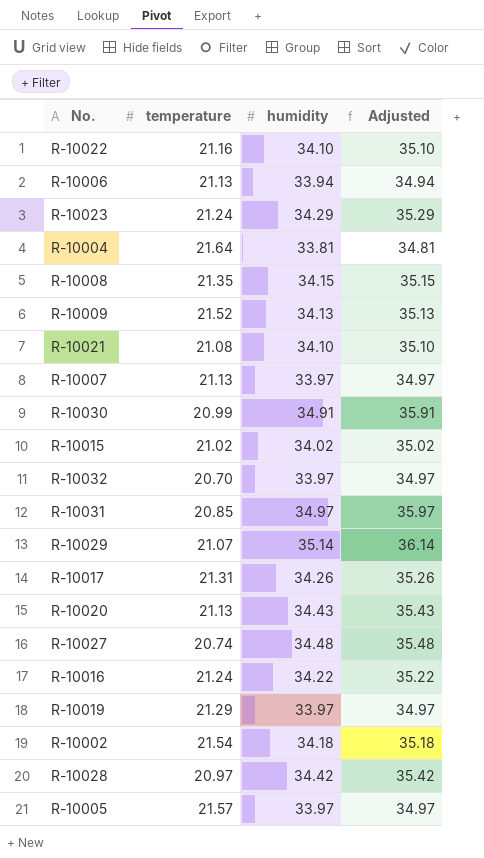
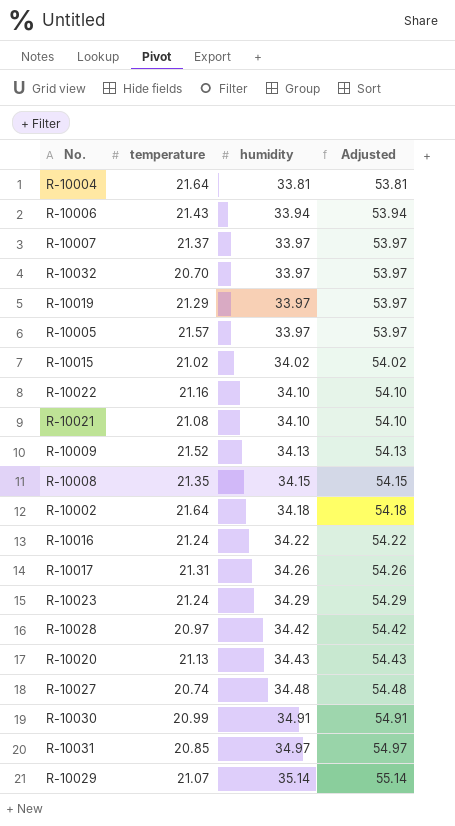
row order: none -> humidity ascending
column Adjusted | formula: [humidity] + 1 -> [humidity] + 20
R-10006 | temperature: 21.13 -> 21.43
R-10007 | temperature: 21.13 -> 21.37
R-10002 | temperature: 21.54 -> 21.64

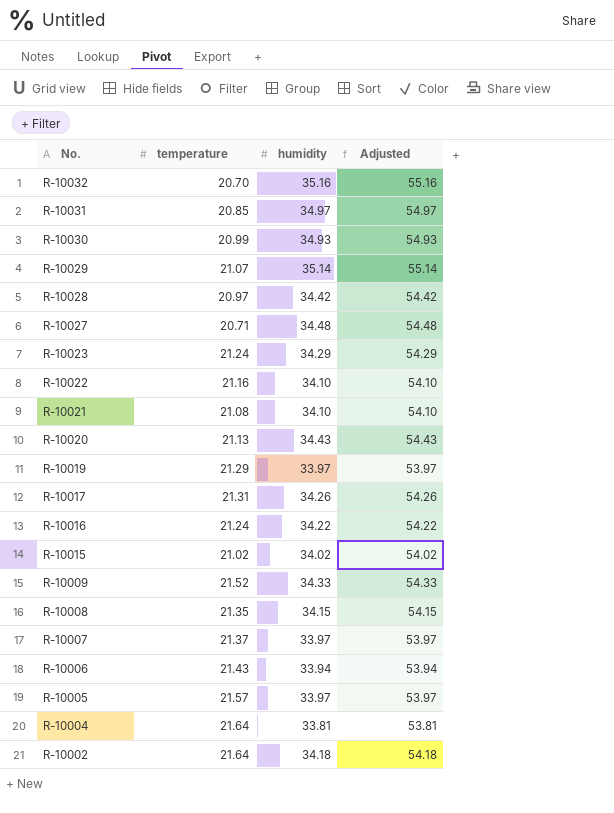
row order: humidity ascending -> No. descending
R-10032 | humidity: 33.97 -> 35.16
R-10032 | Adjusted: 53.97 -> 55.16
R-10030 | humidity: 34.91 -> 34.93
R-10030 | Adjusted: 54.91 -> 54.93
R-10027 | temperature: 20.74 -> 20.71
R-10009 | humidity: 34.13 -> 34.33
R-10009 | Adjusted: 54.13 -> 54.33

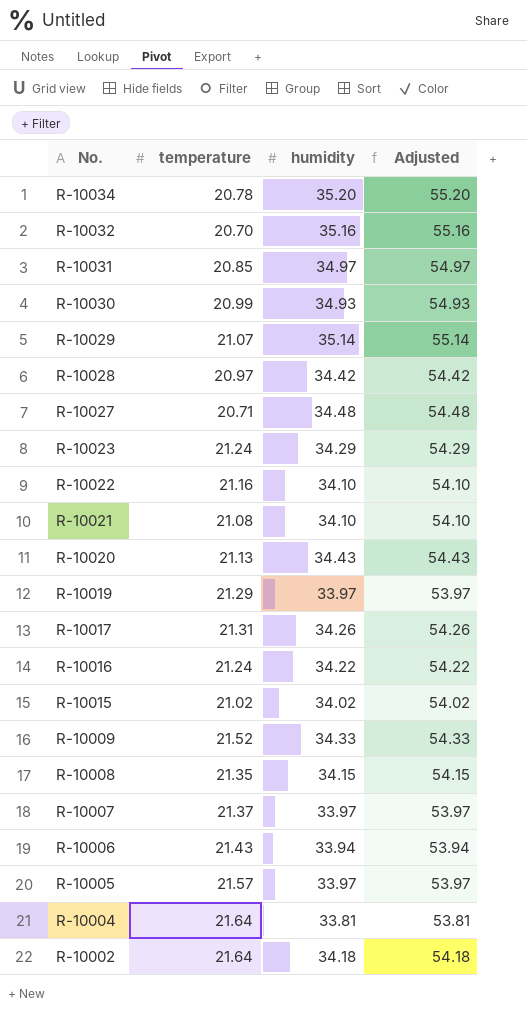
row R-10034: none -> 20.78 | 35.20 | 55.20

